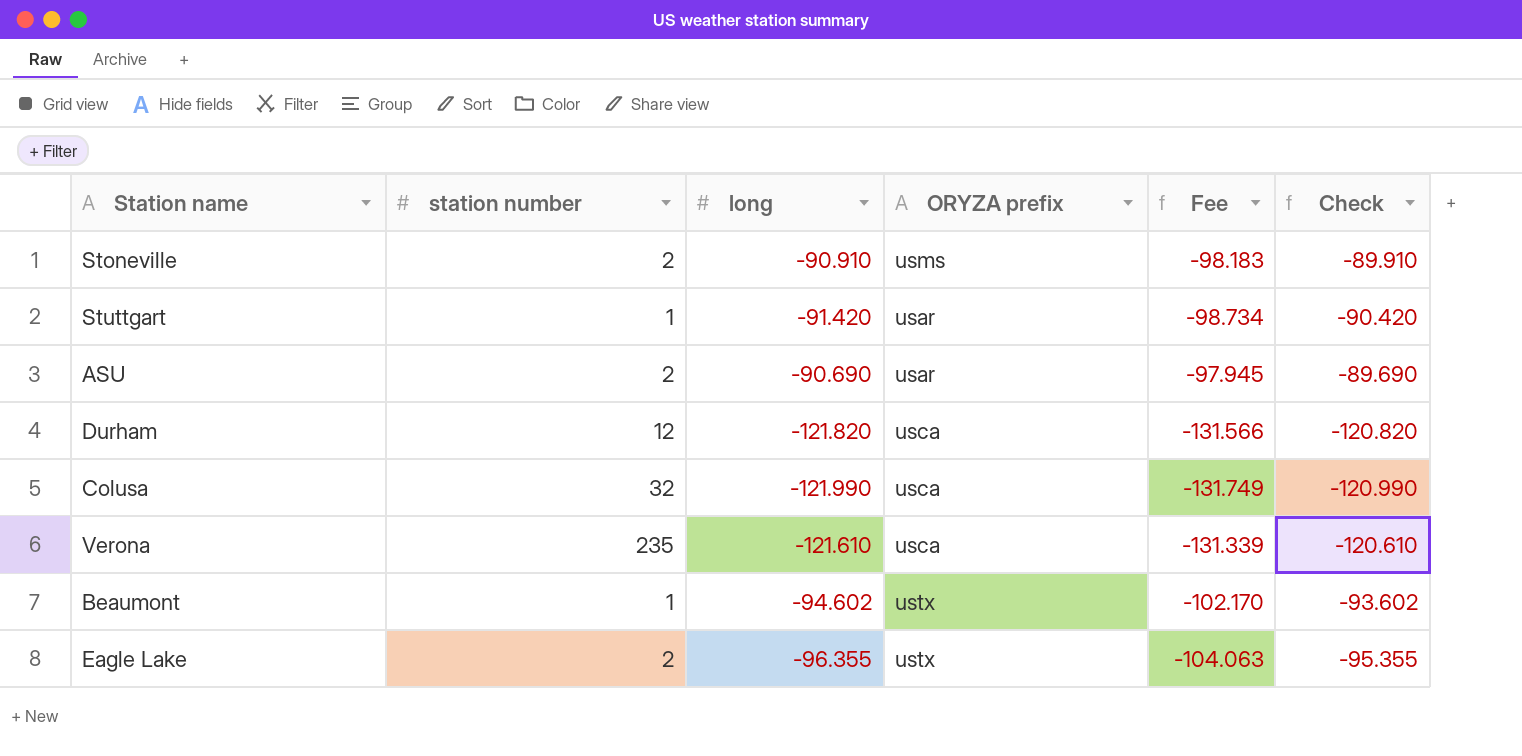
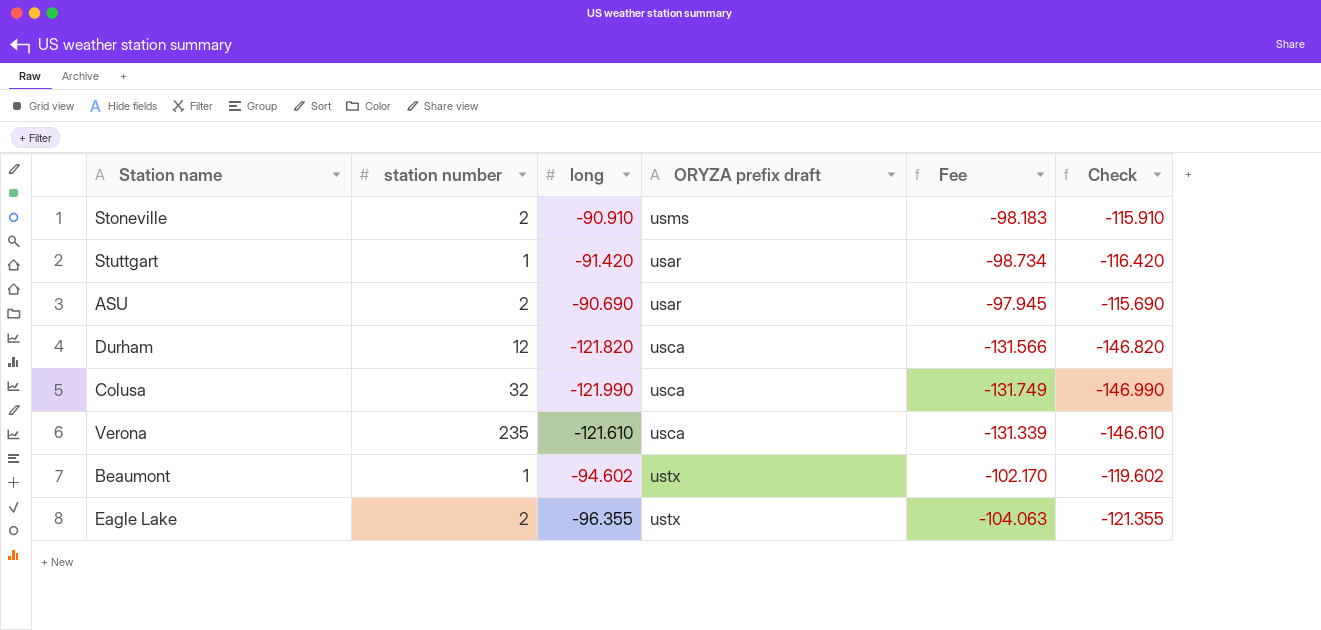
column name: ORYZA prefix -> ORYZA prefix draft
column Check | formula: [long] + 1 -> [long] - 25

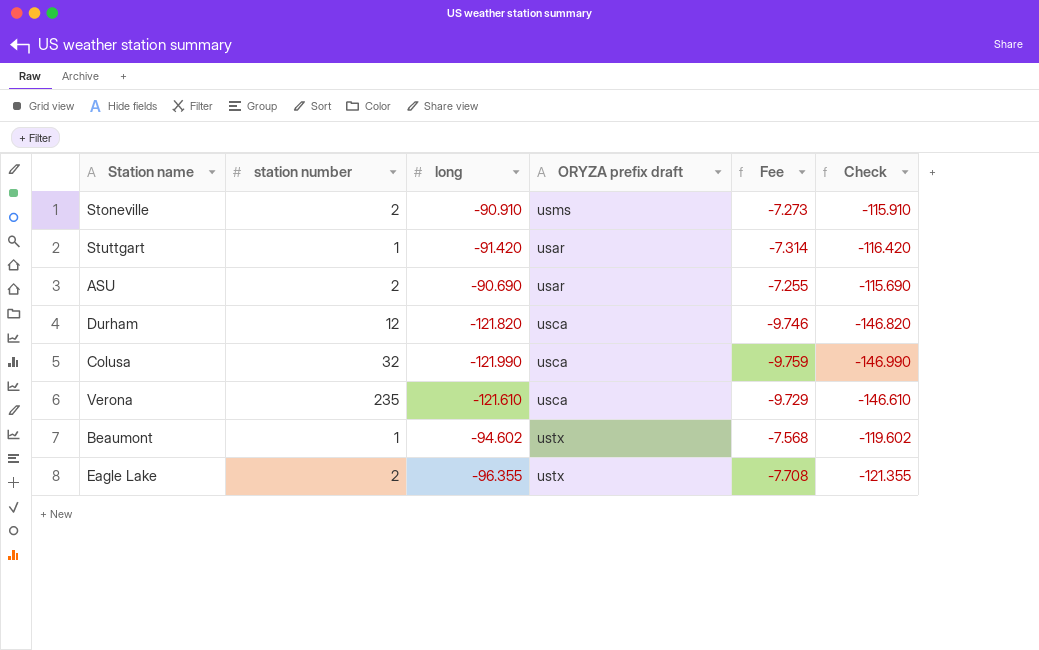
column Fee | formula: [long] * 1.08 -> [long] * 0.08

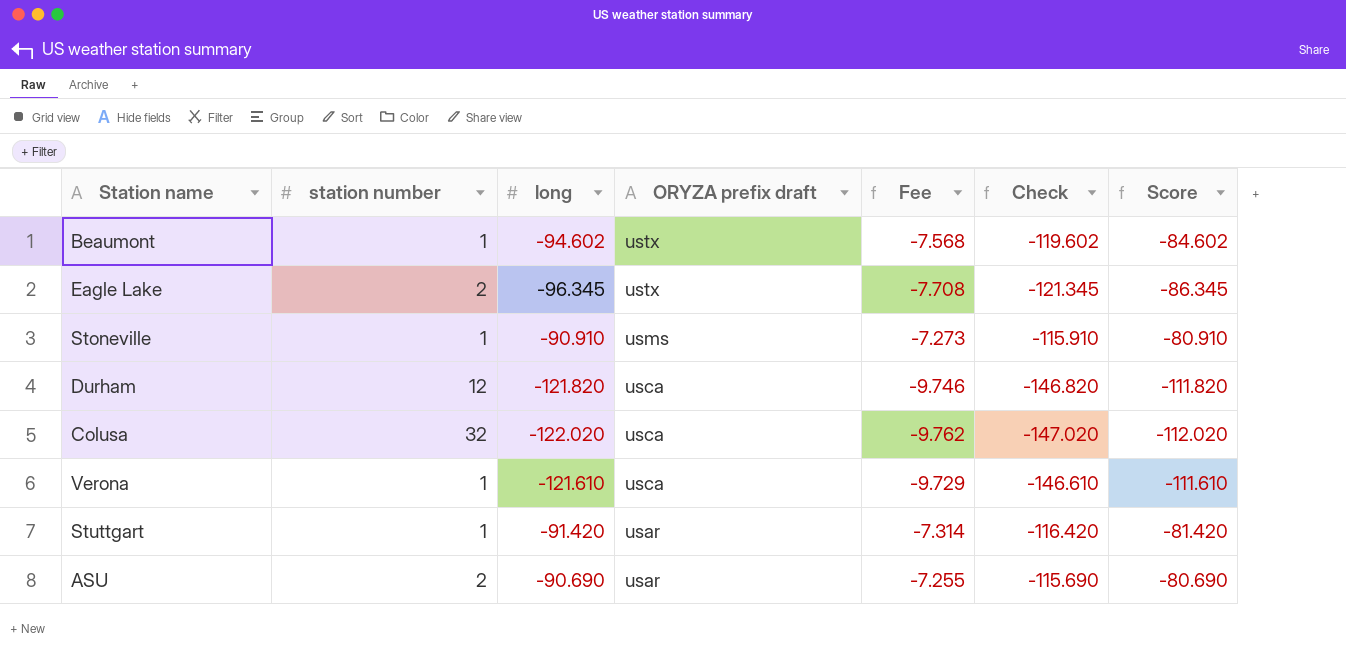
row order: none -> ORYZA prefix draft descending
column Score | formula: none -> [long] + 10
Eagle Lake | long: -96.355 -> -96.345
Eagle Lake | Check: -121.355 -> -121.345
Stoneville | station number: 2 -> 1
Colusa | long: -121.990 -> -122.020
Colusa | Fee: -9.759 -> -9.762
Colusa | Check: -146.990 -> -147.020
Verona | station number: 235 -> 1

